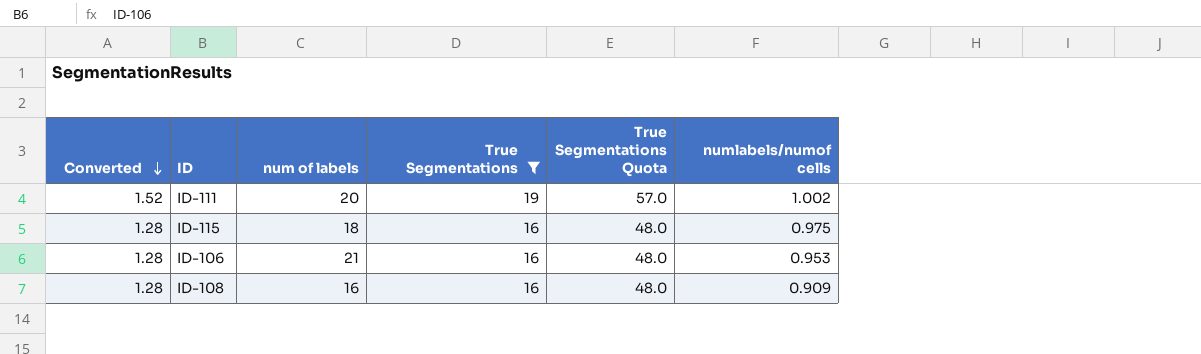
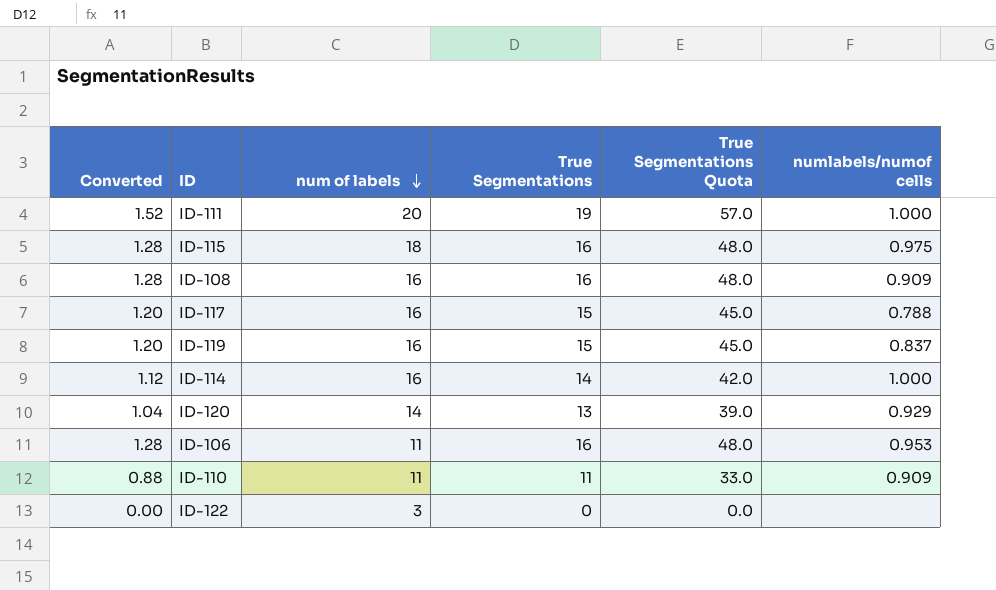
filter: True Segmentations >= 16 -> none
row order: Converted descending -> num of labels descending
ID-111 | numlabels/numof cells: 1.002 -> 1.000
ID-106 | num of labels: 21 -> 11

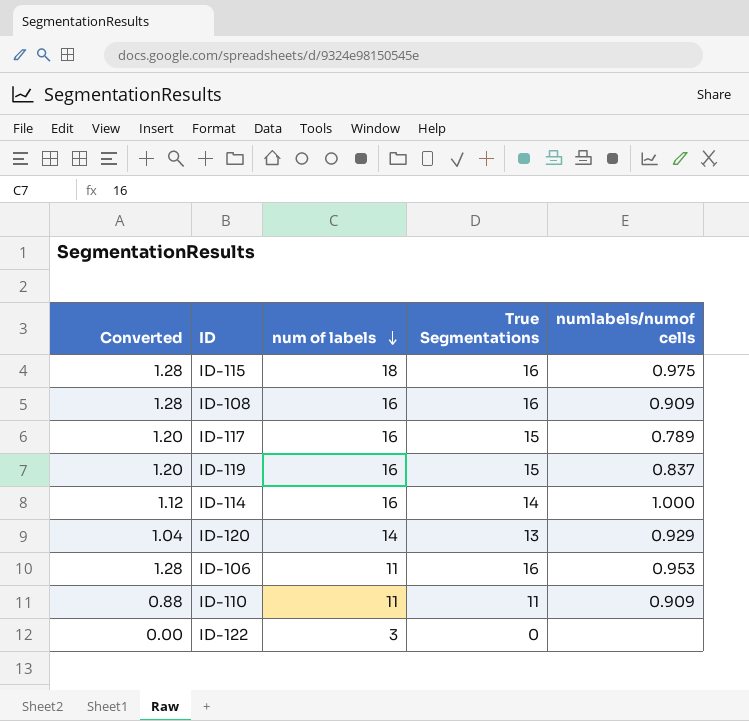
column True Segmentations Quota | formula: [True Segmentations] * 3 -> none
row ID-111: 1.52 | 20 | 19 | 57.0 | 1.000 -> none
ID-117 | numlabels/numof cells: 0.788 -> 0.789

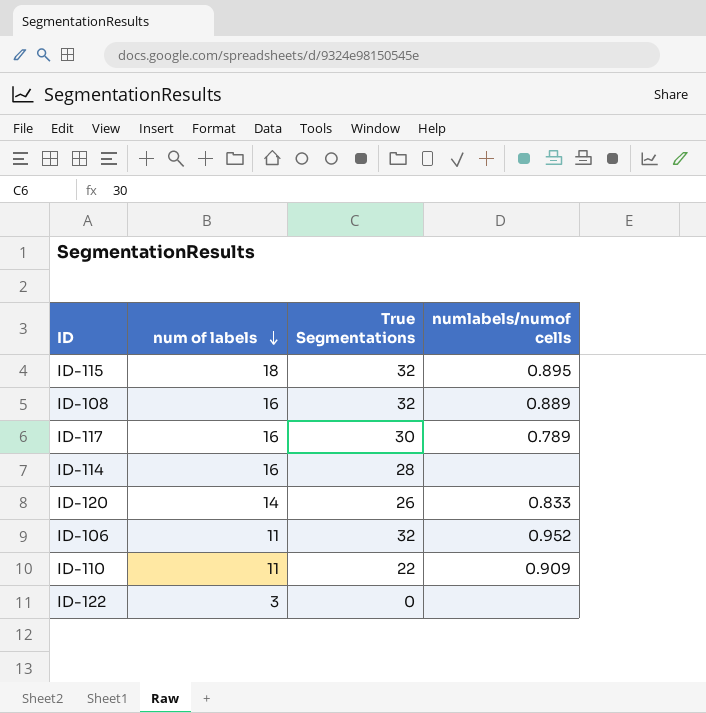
column Converted | formula: [True Segmentations] * 0.08 -> none
row ID-119: 1.20 | 16 | 15 | 0.837 -> none
ID-115 | True Segmentations: 16 -> 32
ID-115 | numlabels/numof cells: 0.975 -> 0.895
ID-108 | True Segmentations: 16 -> 32
ID-108 | numlabels/numof cells: 0.909 -> 0.889
ID-117 | True Segmentations: 15 -> 30
ID-114 | True Segmentations: 14 -> 28
ID-114 | numlabels/numof cells: 1.000 -> none
ID-120 | True Segmentations: 13 -> 26
ID-120 | numlabels/numof cells: 0.929 -> 0.833
ID-106 | True Segmentations: 16 -> 32
ID-106 | numlabels/numof cells: 0.953 -> 0.952
ID-110 | True Segmentations: 11 -> 22

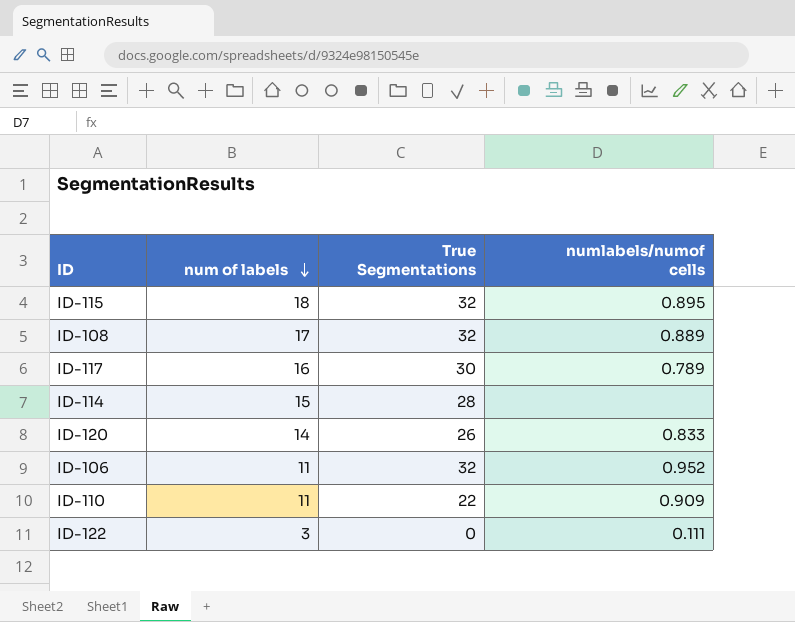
ID-108 | num of labels: 16 -> 17
ID-114 | num of labels: 16 -> 15
ID-122 | numlabels/numof cells: none -> 0.111

